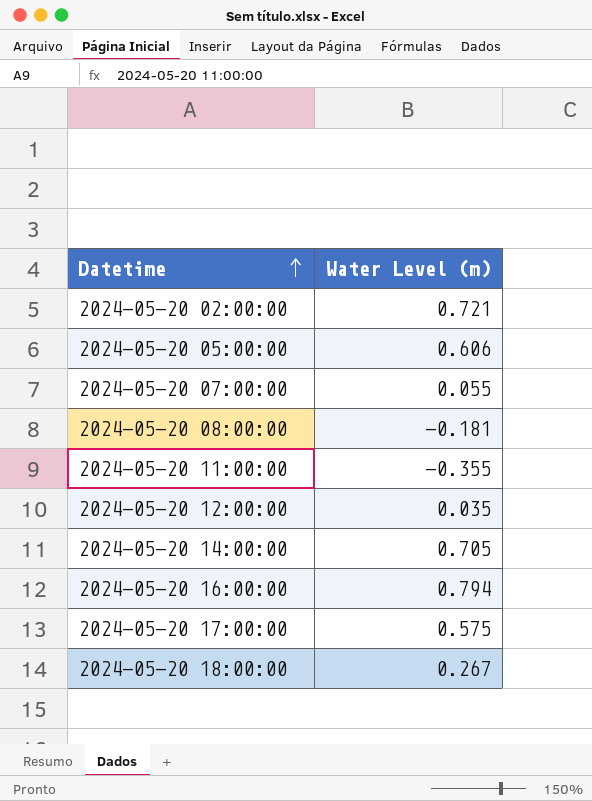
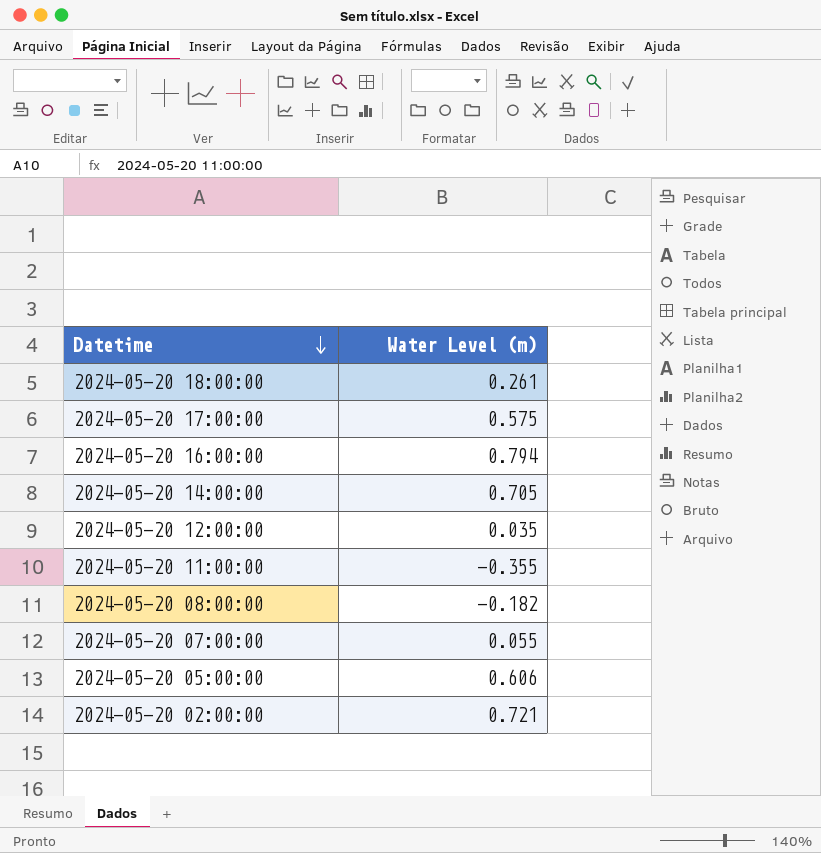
row order: Datetime ascending -> Datetime descending
2024-05-20 18:00:00 | Water Level (m): 0.267 -> 0.261
2024-05-20 08:00:00 | Water Level (m): -0.181 -> -0.182

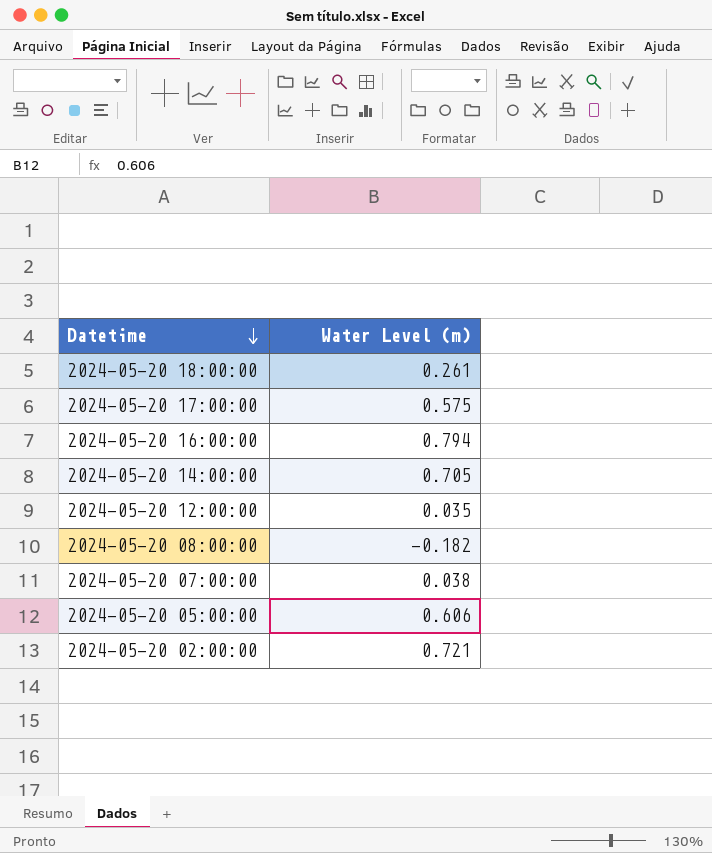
row 2024-05-20 11:00:00: -0.355 -> none
2024-05-20 07:00:00 | Water Level (m): 0.055 -> 0.038

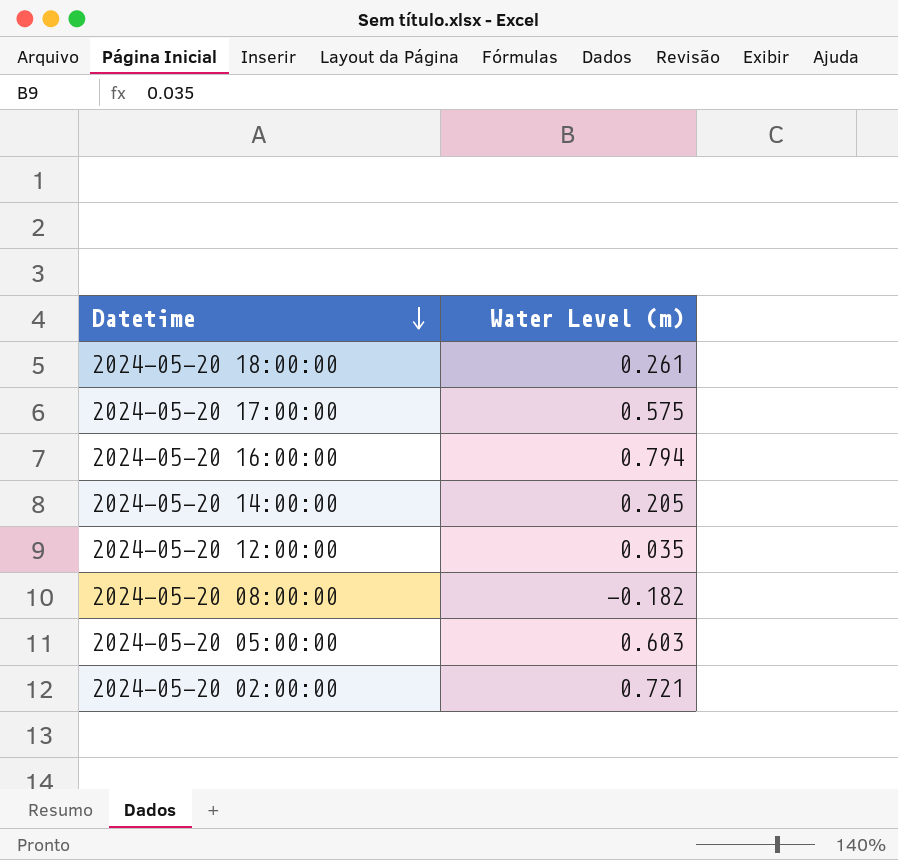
row 2024-05-20 07:00:00: 0.038 -> none
2024-05-20 14:00:00 | Water Level (m): 0.705 -> 0.205
2024-05-20 05:00:00 | Water Level (m): 0.606 -> 0.603

